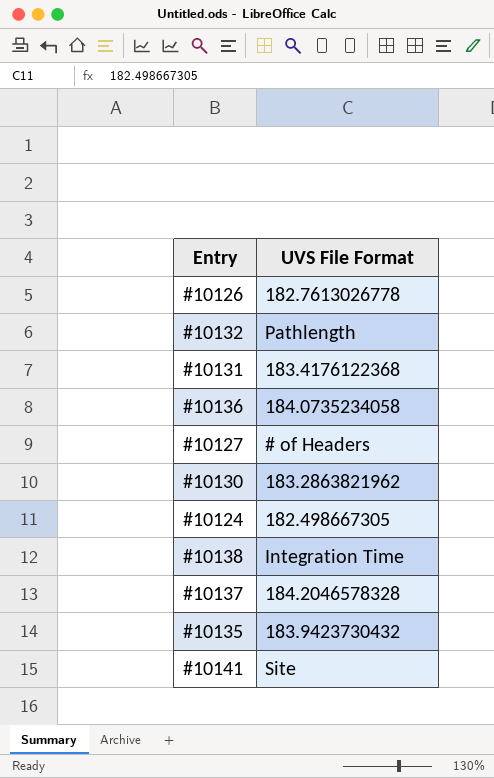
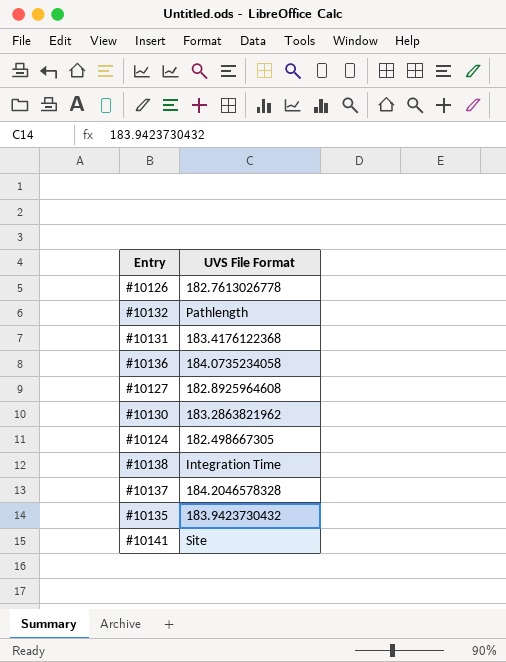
#10127 | UVS File Format: # of Headers -> 182.8925964608

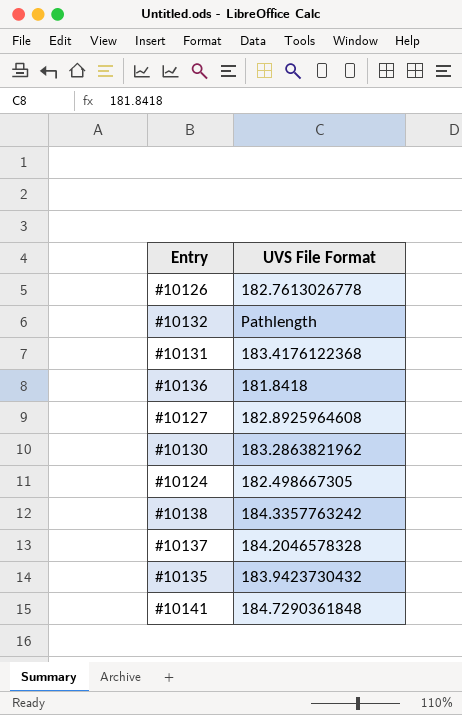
#10136 | UVS File Format: 184.0735234058 -> 181.8418
#10138 | UVS File Format: Integration Time -> 184.3357763242
#10141 | UVS File Format: Site -> 184.7290361848

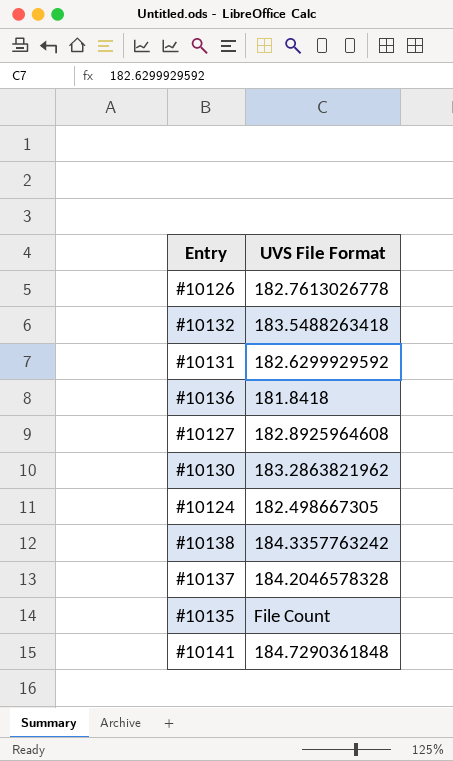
#10132 | UVS File Format: Pathlength -> 183.5488263418
#10131 | UVS File Format: 183.4176122368 -> 182.6299929592
#10135 | UVS File Format: 183.9423730432 -> File Count

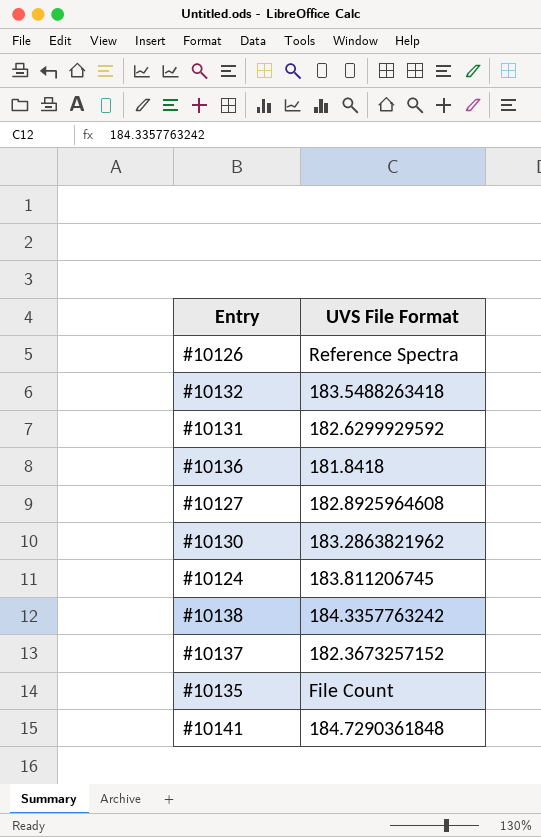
#10126 | UVS File Format: 182.7613026778 -> Reference Spectra
#10124 | UVS File Format: 182.498667305 -> 183.811206745
#10137 | UVS File Format: 184.2046578328 -> 182.3673257152

